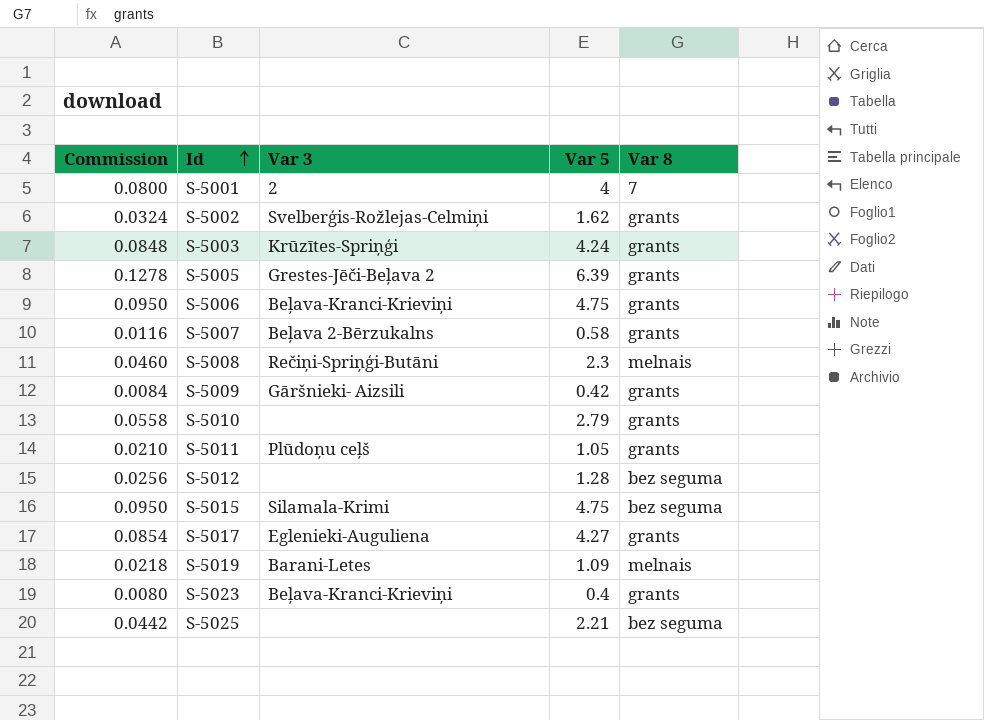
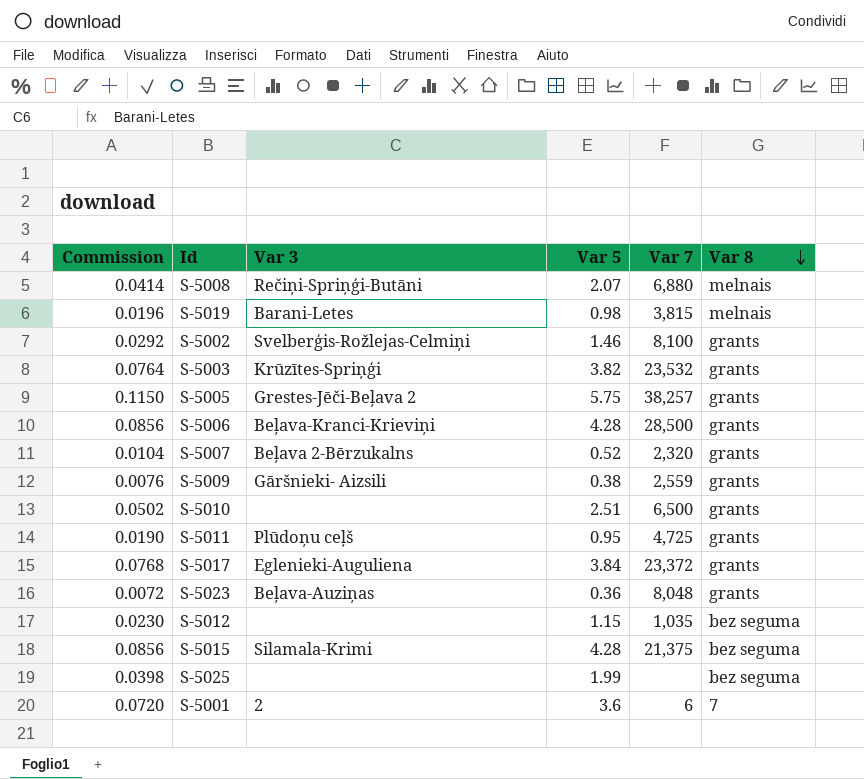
row order: Id ascending -> Var 8 descending
column Var 7 | position: none -> 5
S-5008 | Commission: 0.0460 -> 0.0414
S-5008 | Var 5: 2.3 -> 2.07
S-5019 | Commission: 0.0218 -> 0.0196
S-5019 | Var 5: 1.09 -> 0.98
S-5002 | Commission: 0.0324 -> 0.0292
S-5002 | Var 5: 1.62 -> 1.46
S-5003 | Commission: 0.0848 -> 0.0764
S-5003 | Var 5: 4.24 -> 3.82
S-5005 | Commission: 0.1278 -> 0.1150
S-5005 | Var 5: 6.39 -> 5.75
S-5006 | Commission: 0.0950 -> 0.0856
S-5006 | Var 5: 4.75 -> 4.28
S-5007 | Commission: 0.0116 -> 0.0104
S-5007 | Var 5: 0.58 -> 0.52
S-5009 | Commission: 0.0084 -> 0.0076
S-5009 | Var 5: 0.42 -> 0.38
S-5010 | Commission: 0.0558 -> 0.0502
S-5010 | Var 5: 2.79 -> 2.51
S-5011 | Commission: 0.0210 -> 0.0190
S-5011 | Var 5: 1.05 -> 0.95
S-5017 | Commission: 0.0854 -> 0.0768
S-5017 | Var 5: 4.27 -> 3.84
S-5023 | Commission: 0.0080 -> 0.0072
S-5023 | Var 3: Beļava-Kranci-Krieviņi -> Beļava-Auziņas
S-5023 | Var 5: 0.4 -> 0.36
S-5012 | Commission: 0.0256 -> 0.0230
S-5012 | Var 5: 1.28 -> 1.15
S-5015 | Commission: 0.0950 -> 0.0856
S-5015 | Var 5: 4.75 -> 4.28
S-5025 | Commission: 0.0442 -> 0.0398
S-5025 | Var 5: 2.21 -> 1.99
S-5001 | Commission: 0.0800 -> 0.0720
S-5001 | Var 5: 4 -> 3.6

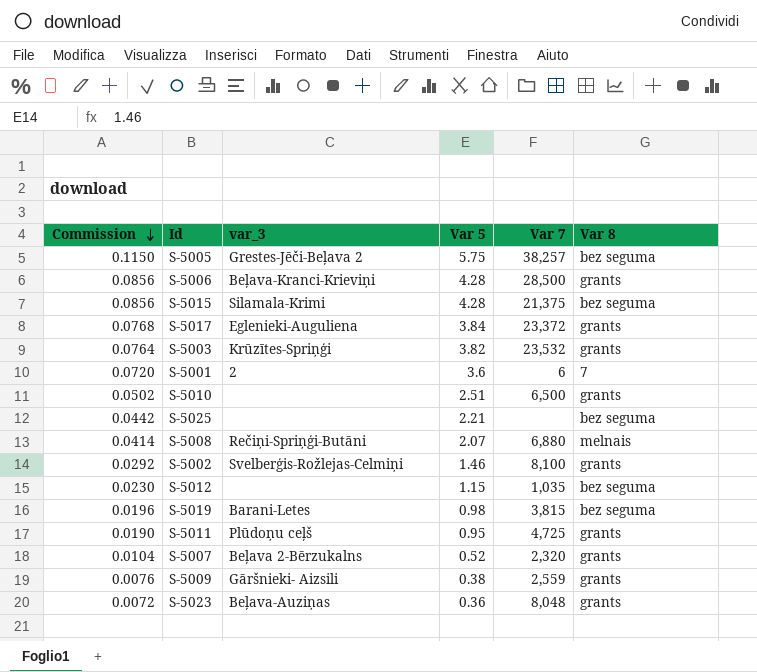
row order: Var 8 descending -> Commission descending
column name: Var 3 -> var_3
S-5005 | Var 8: grants -> bez seguma
S-5025 | Commission: 0.0398 -> 0.0442
S-5025 | Var 5: 1.99 -> 2.21
S-5019 | Var 8: melnais -> bez seguma

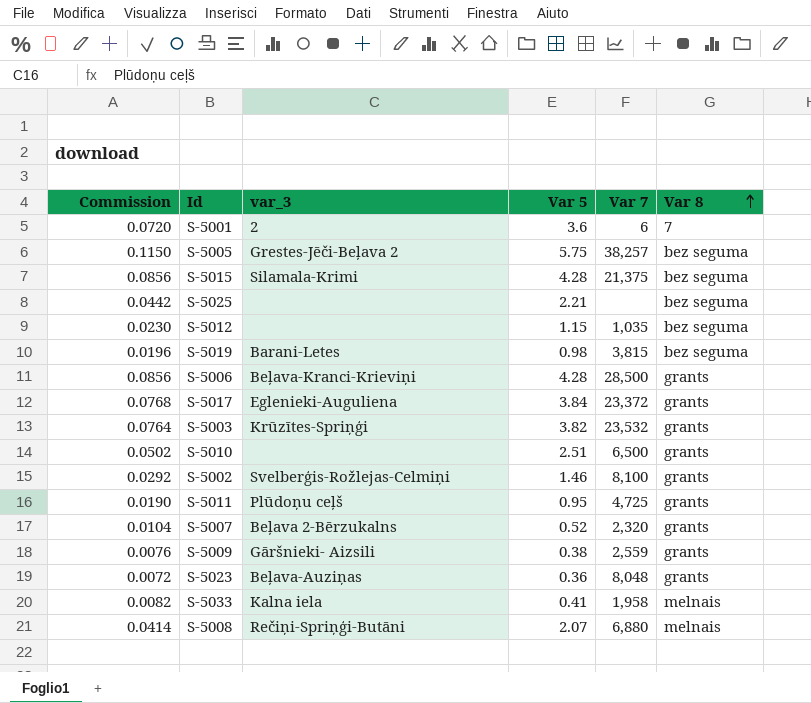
row order: Commission descending -> Var 8 ascending
row S-5033: none -> 0.0082 | Kalna iela | 0.41 | 1,958 | melnais

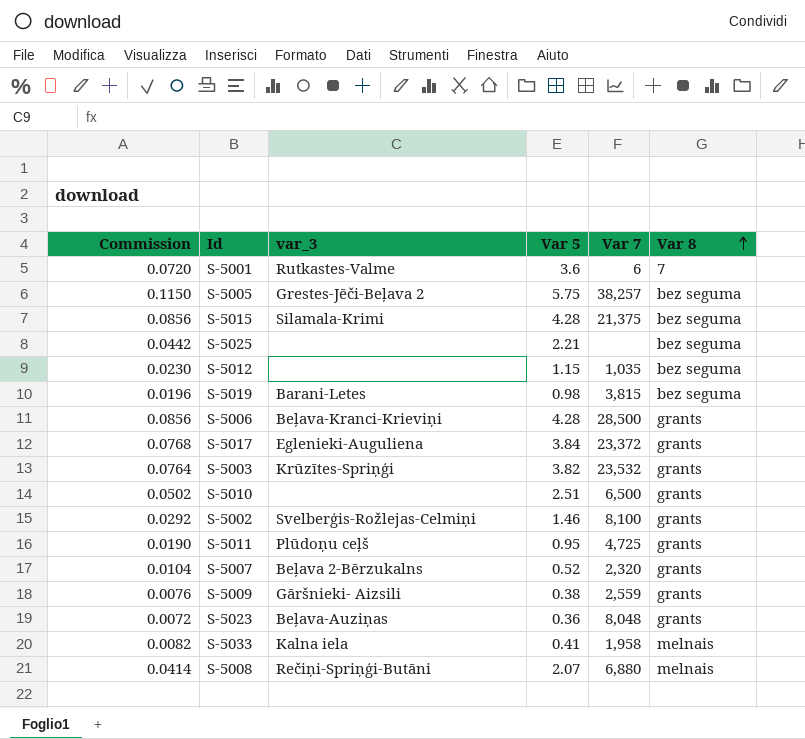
S-5001 | var_3: 2 -> Rutkastes-Valme

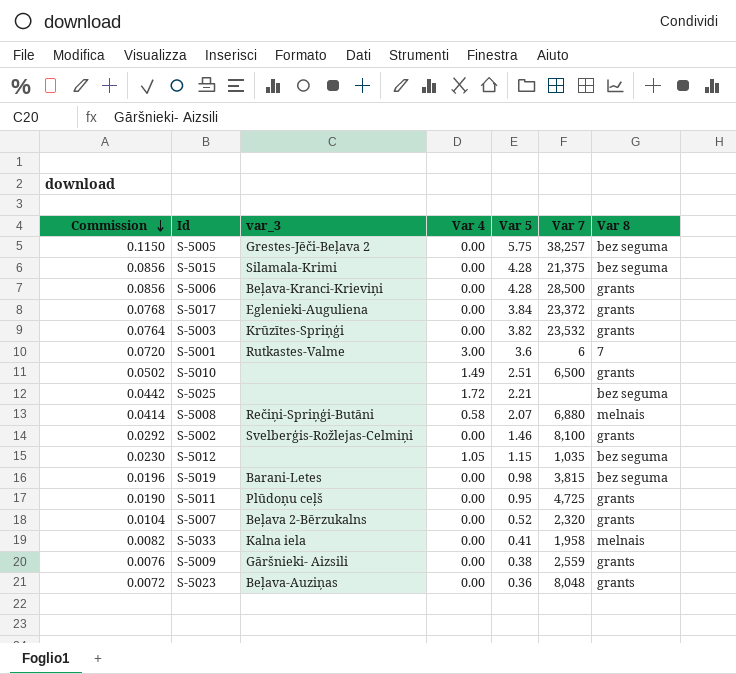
row order: Var 8 ascending -> Commission descending
column Var 4 | position: none -> 4

